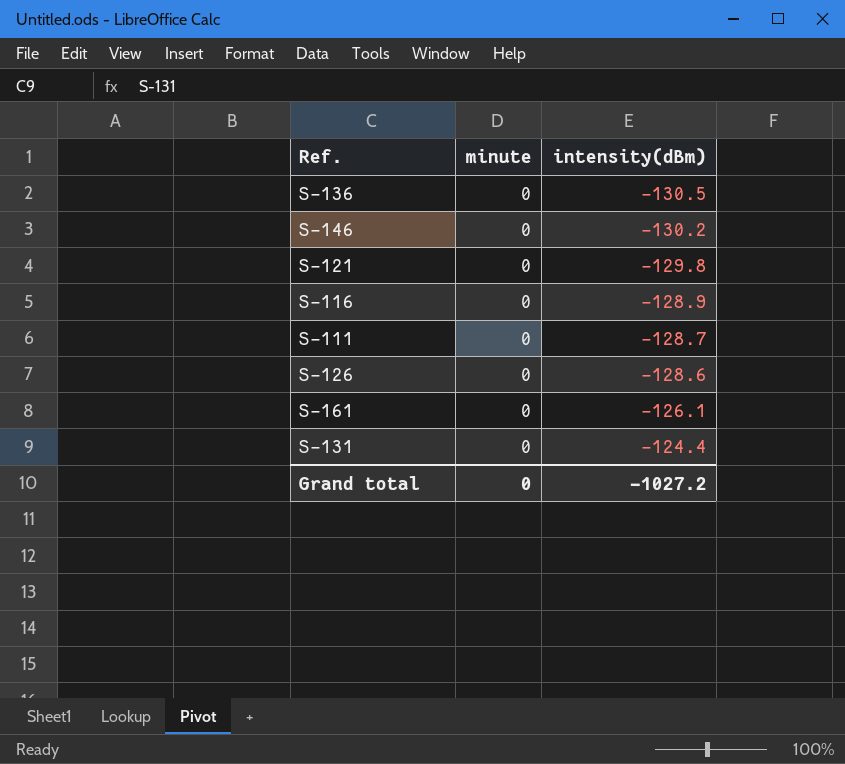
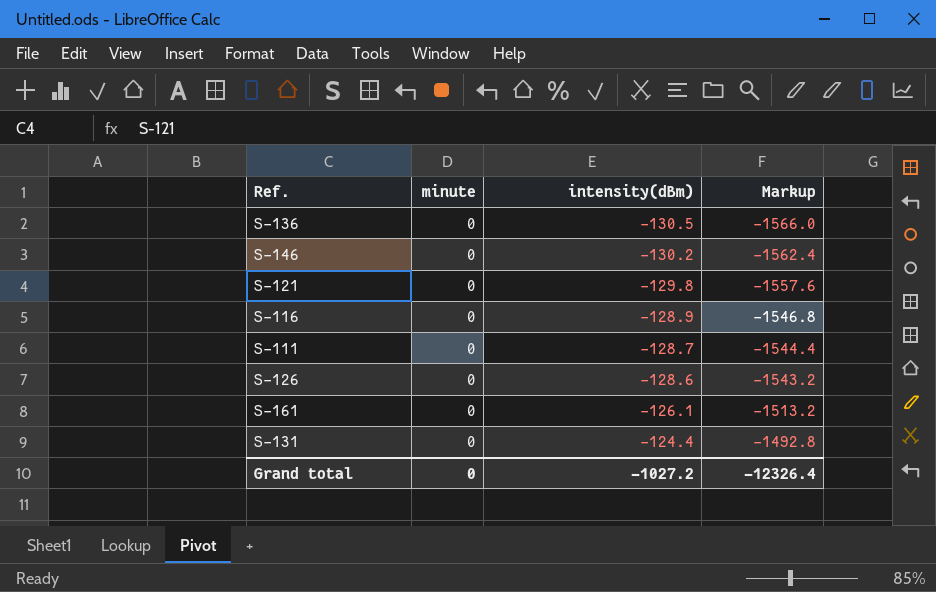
column Markup | formula: none -> [intensity(dBm)] * 12

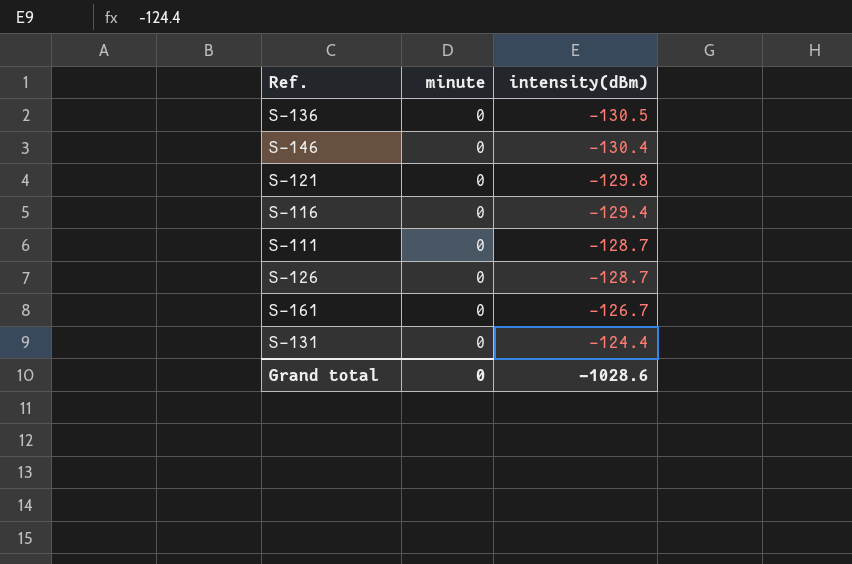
column Markup | formula: [intensity(dBm)] * 12 -> none
S-146 | intensity(dBm): -130.2 -> -130.4
S-116 | intensity(dBm): -128.9 -> -129.4
S-126 | intensity(dBm): -128.6 -> -128.7
S-161 | intensity(dBm): -126.1 -> -126.7
Grand total | intensity(dBm): -1027.2 -> -1028.6

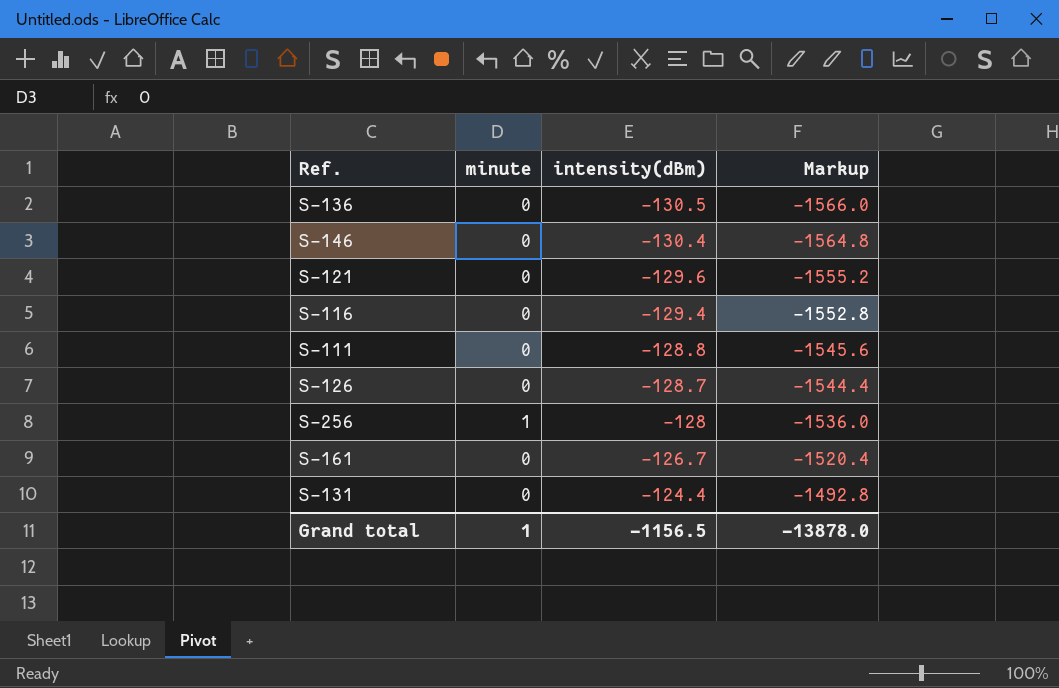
column Markup | formula: none -> [intensity(dBm)] * 12
S-121 | intensity(dBm): -129.8 -> -129.6
S-111 | intensity(dBm): -128.7 -> -128.8
row S-256: none -> 1 | -128 | -1536.0
Grand total | minute: 0 -> 1
Grand total | intensity(dBm): -1028.6 -> -1156.5

